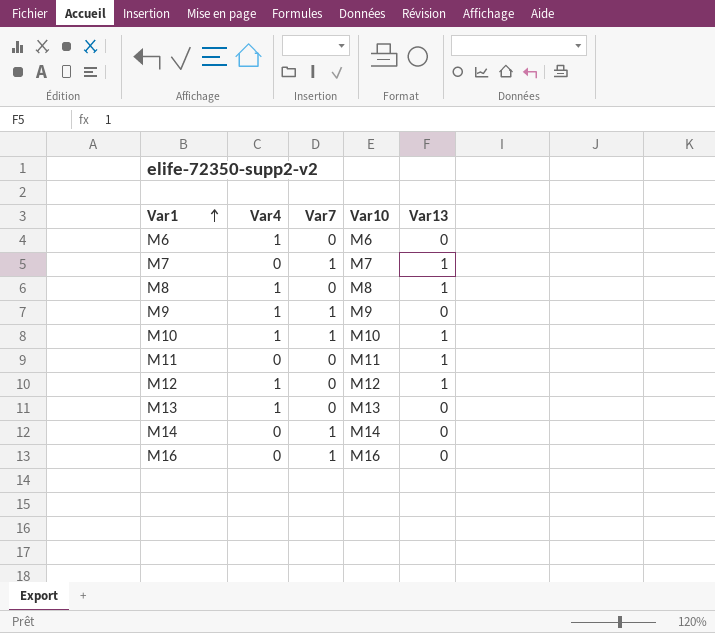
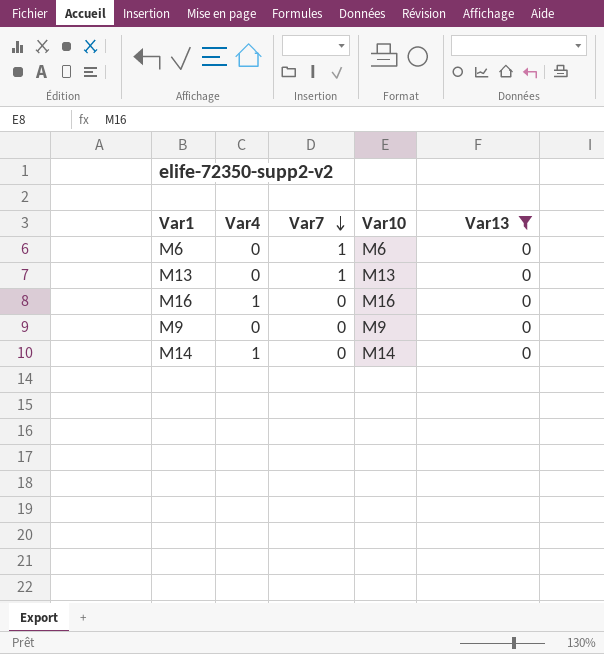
filter: none -> Var13 = 0
row order: Var1 ascending -> Var7 descending
M6 | Var4: 1 -> 0
M6 | Var7: 0 -> 1
M13 | Var4: 1 -> 0
M13 | Var7: 0 -> 1
M16 | Var4: 0 -> 1
M16 | Var7: 1 -> 0
M9 | Var4: 1 -> 0
M9 | Var7: 1 -> 0
M14 | Var4: 0 -> 1
M14 | Var7: 1 -> 0

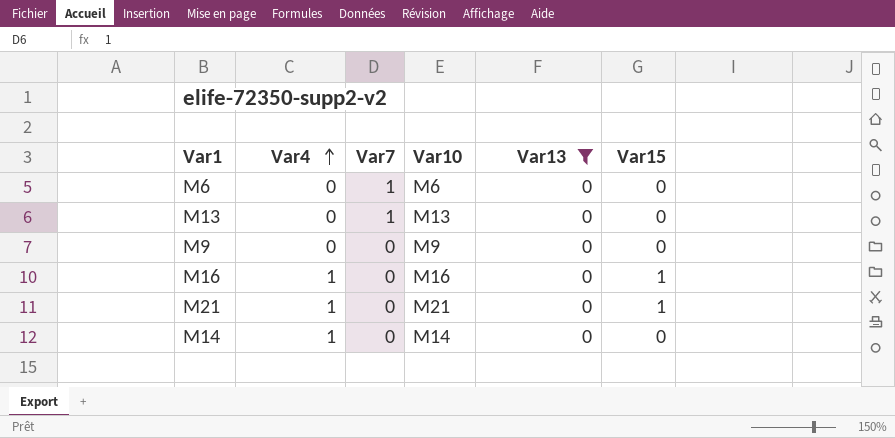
row order: Var7 descending -> Var4 ascending
column Var15 | position: none -> 6
row M21: none -> 1 | 0 | M21 | 0 | 1

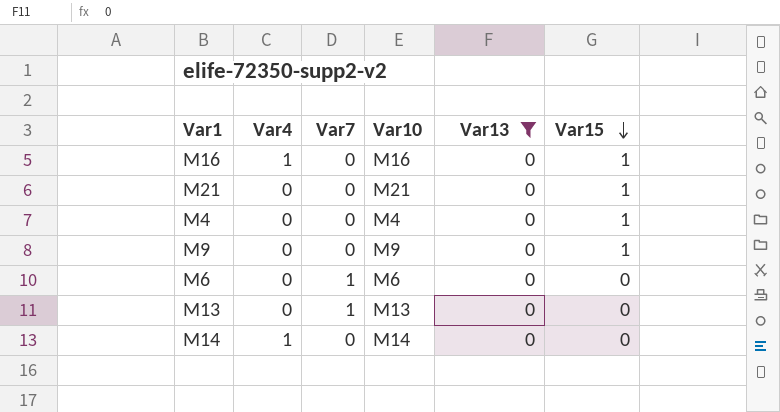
row order: Var4 ascending -> Var15 descending
M21 | Var4: 1 -> 0
row M4: none -> 0 | 0 | M4 | 0 | 1
M9 | Var15: 0 -> 1

